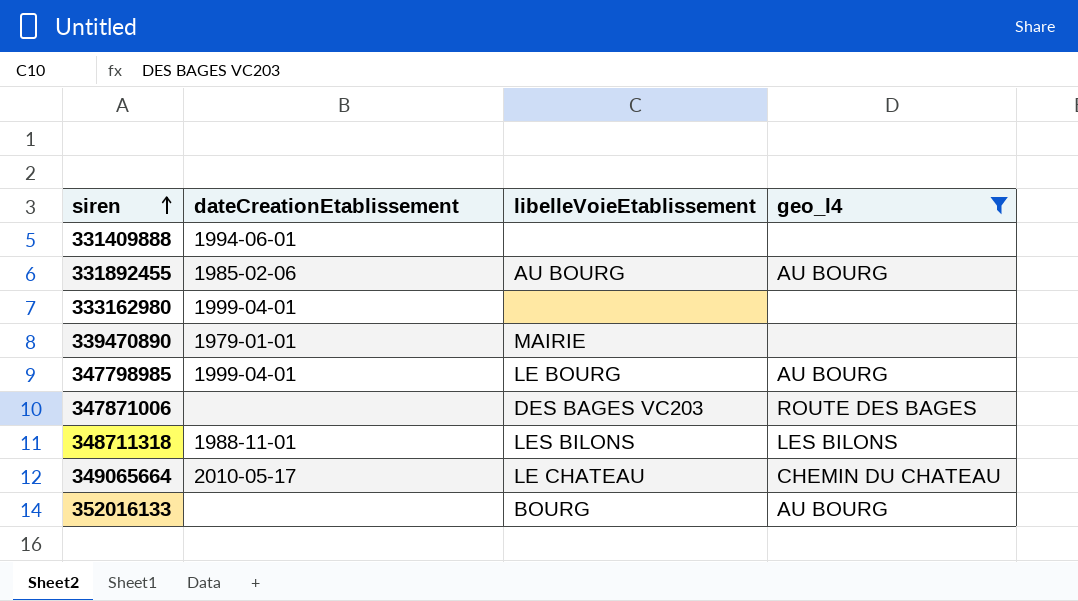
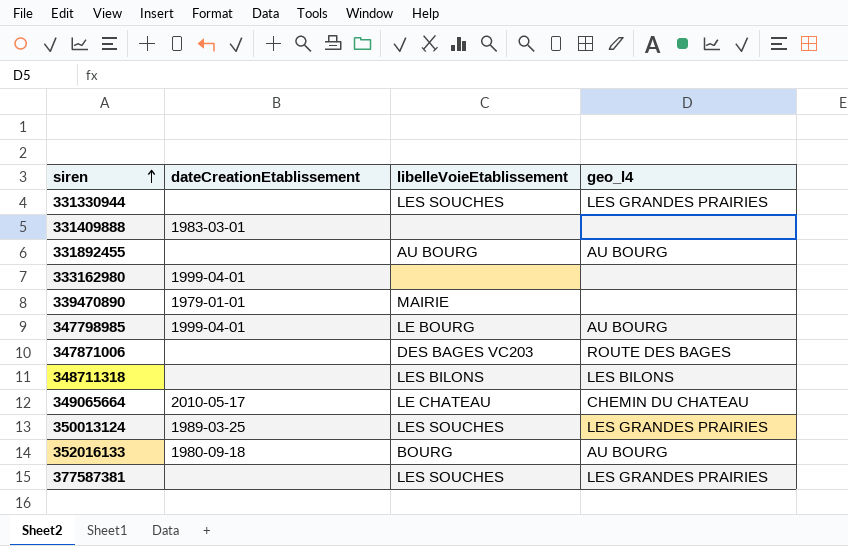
filter: geo_l4 != LES GRANDES PRAIRIES -> none
331409888 | dateCreationEtablissement: 1994-06-01 -> 1983-03-01
331892455 | dateCreationEtablissement: 1985-02-06 -> none
348711318 | dateCreationEtablissement: 1988-11-01 -> none
352016133 | dateCreationEtablissement: none -> 1980-09-18

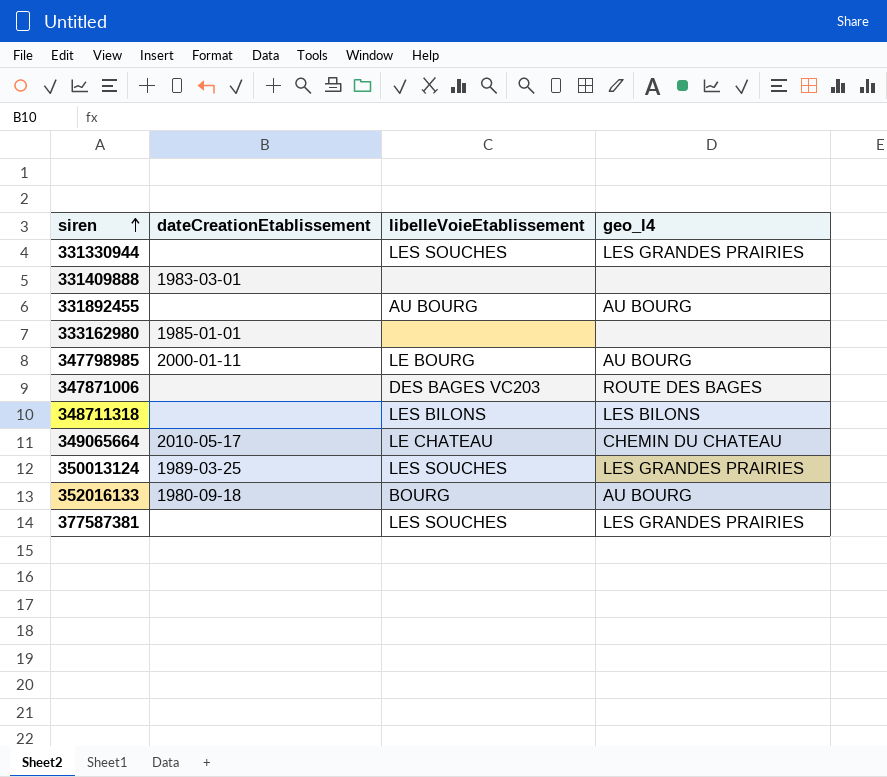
row 339470890: 1979-01-01 | MAIRIE | none -> none
333162980 | dateCreationEtablissement: 1999-04-01 -> 1985-01-01
347798985 | dateCreationEtablissement: 1999-04-01 -> 2000-01-11

